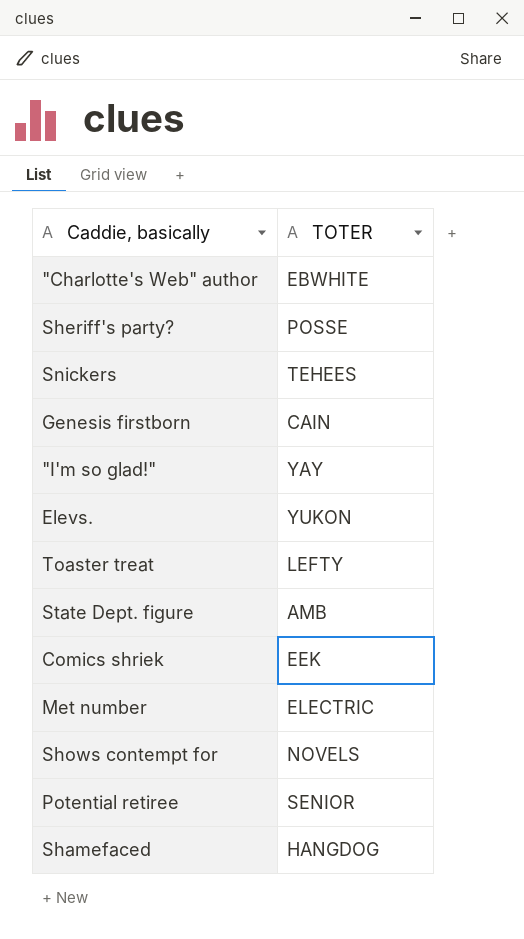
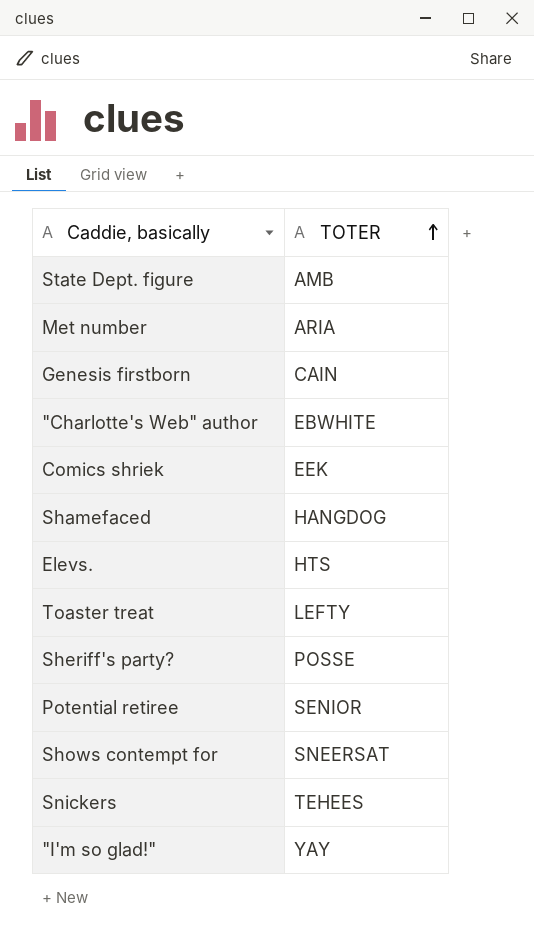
row order: none -> TOTER ascending
Met number | TOTER: ELECTRIC -> ARIA
Elevs. | TOTER: YUKON -> HTS
Shows contempt for | TOTER: NOVELS -> SNEERSAT

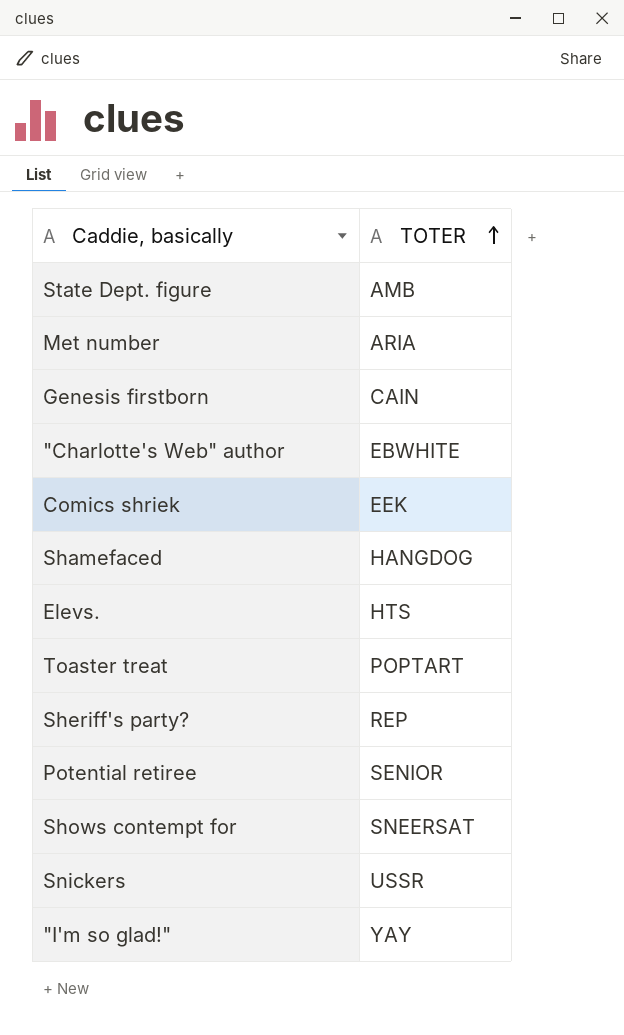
Toaster treat | TOTER: LEFTY -> POPTART
Sheriff's party? | TOTER: POSSE -> REP
Snickers | TOTER: TEHEES -> USSR

